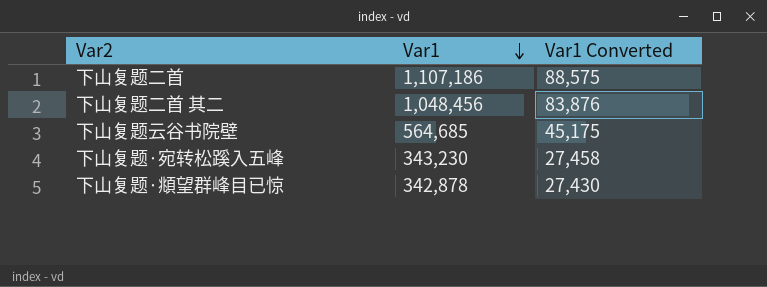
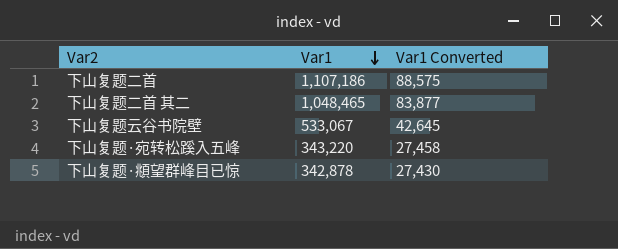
下山复题二首 其二 | Var1: 1,048,456 -> 1,048,465
下山复题二首 其二 | Var1 Converted: 83,876 -> 83,877
下山复题云谷书院壁 | Var1: 564,685 -> 533,067
下山复题云谷书院壁 | Var1 Converted: 45,175 -> 42,645
下山复题·宛转松蹊入五峰 | Var1: 343,230 -> 343,220

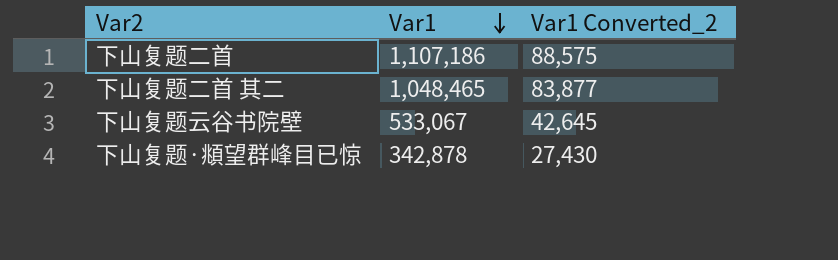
column name: Var1 Converted -> Var1 Converted_2
row 下山复题·宛转松蹊入五峰: 343,220 | 27,458 -> none

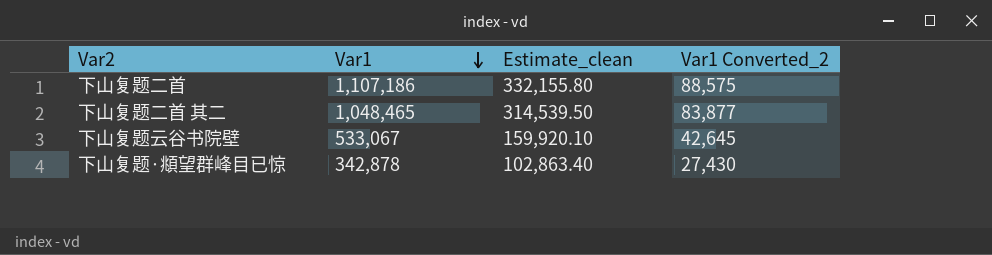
column Estimate_clean | formula: none -> [Var1] * 0.3

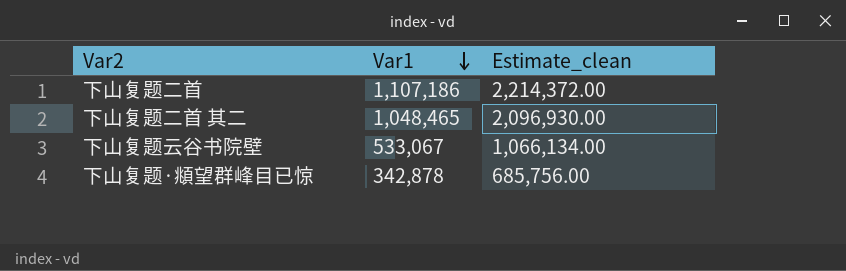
column Var1 Converted_2 | formula: [Var1] * 0.08 -> none
column Estimate_clean | formula: [Var1] * 0.3 -> [Var1] * 2

